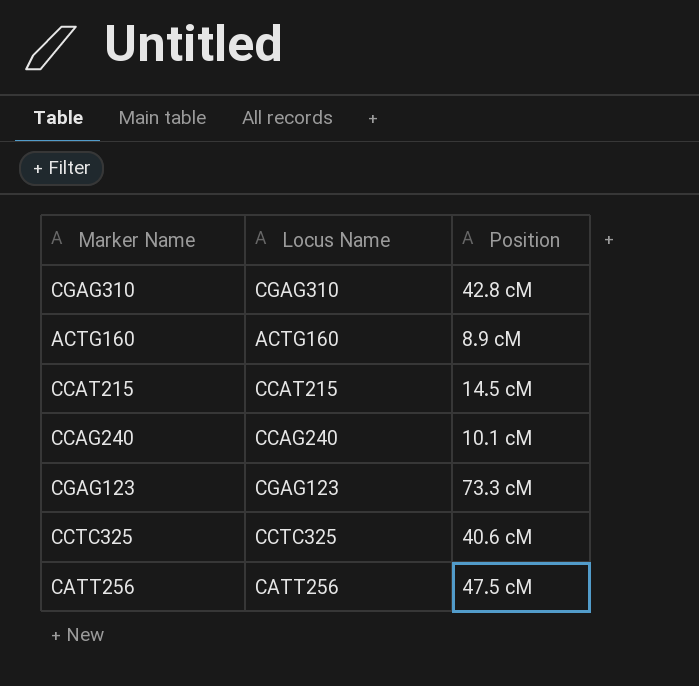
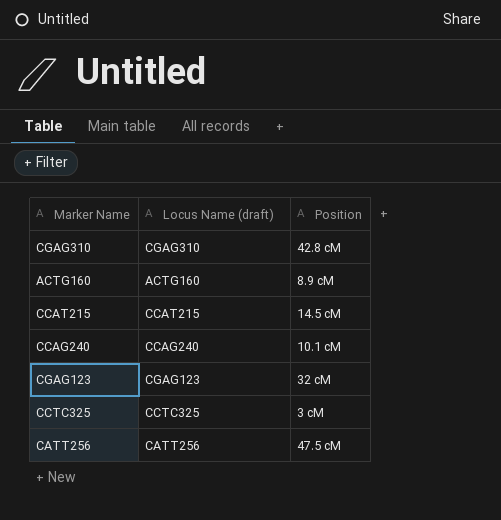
column name: Locus Name -> Locus Name (draft)
CGAG123 | Position: 73.3 cM -> 32 cM
CCTC325 | Position: 40.6 cM -> 3 cM

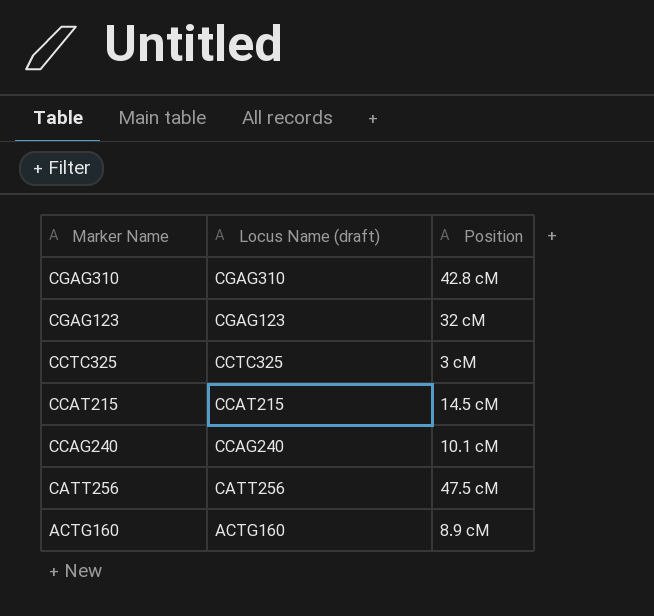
row order: none -> Marker Name descending

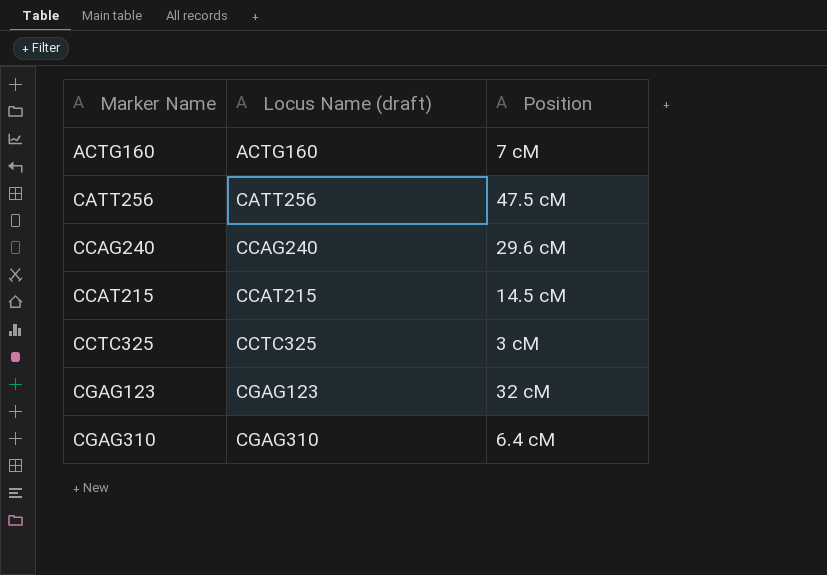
row order: Marker Name descending -> Marker Name ascending
ACTG160 | Position: 8.9 cM -> 7 cM
CCAG240 | Position: 10.1 cM -> 29.6 cM
CGAG310 | Position: 42.8 cM -> 6.4 cM

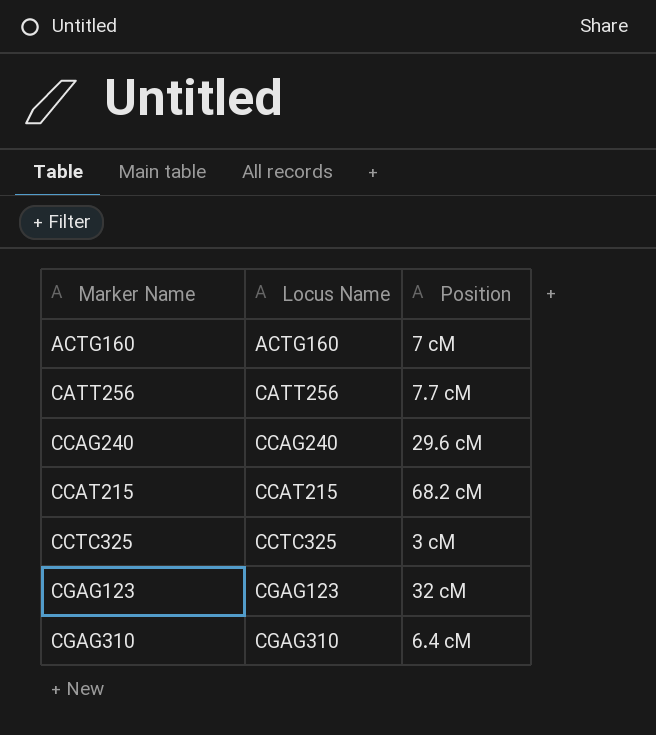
column name: Locus Name (draft) -> Locus Name
CATT256 | Position: 47.5 cM -> 7.7 cM
CCAT215 | Position: 14.5 cM -> 68.2 cM

